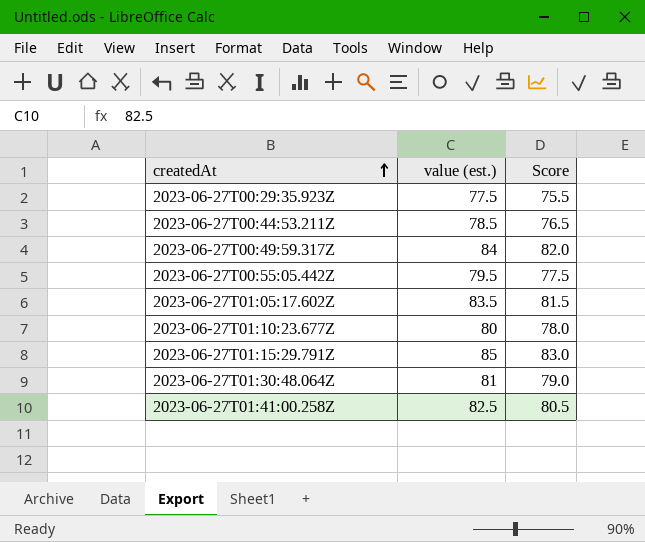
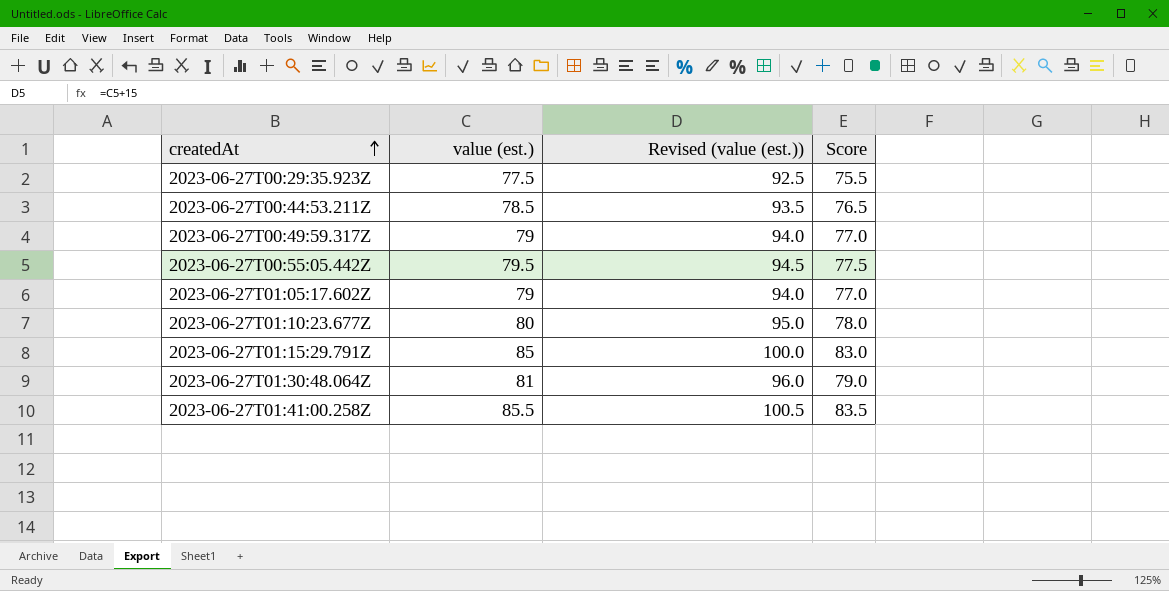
column Revised (value (est.)) | formula: none -> [value (est.)] + 15
2023-06-27T00:49:59.317Z | value (est.): 84 -> 79
2023-06-27T00:49:59.317Z | Score: 82.0 -> 77.0
2023-06-27T01:05:17.602Z | value (est.): 83.5 -> 79
2023-06-27T01:05:17.602Z | Score: 81.5 -> 77.0
2023-06-27T01:41:00.258Z | value (est.): 82.5 -> 85.5
2023-06-27T01:41:00.258Z | Score: 80.5 -> 83.5

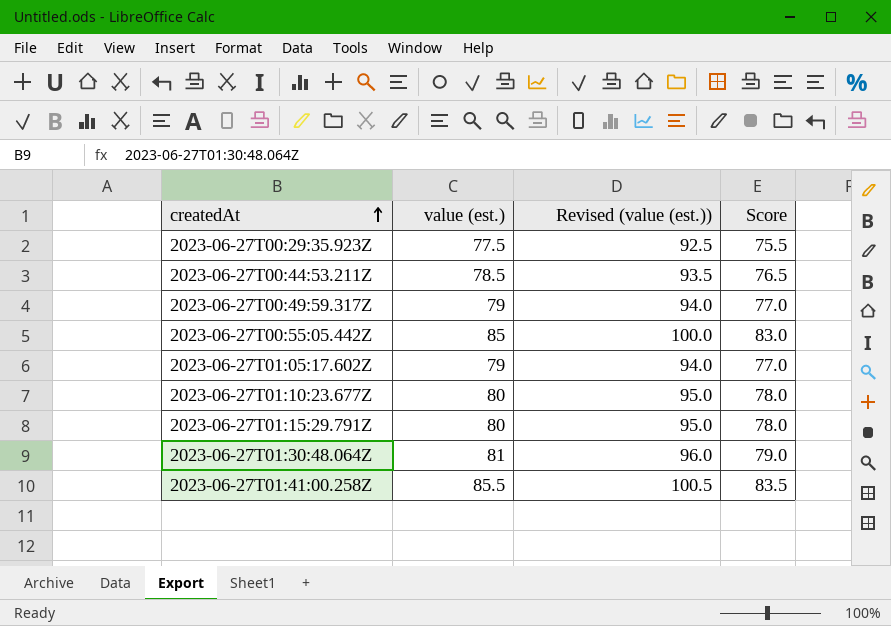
2023-06-27T00:55:05.442Z | value (est.): 79.5 -> 85
2023-06-27T00:55:05.442Z | Revised (value (est.)): 94.5 -> 100.0
2023-06-27T00:55:05.442Z | Score: 77.5 -> 83.0
2023-06-27T01:15:29.791Z | value (est.): 85 -> 80
2023-06-27T01:15:29.791Z | Revised (value (est.)): 100.0 -> 95.0
2023-06-27T01:15:29.791Z | Score: 83.0 -> 78.0

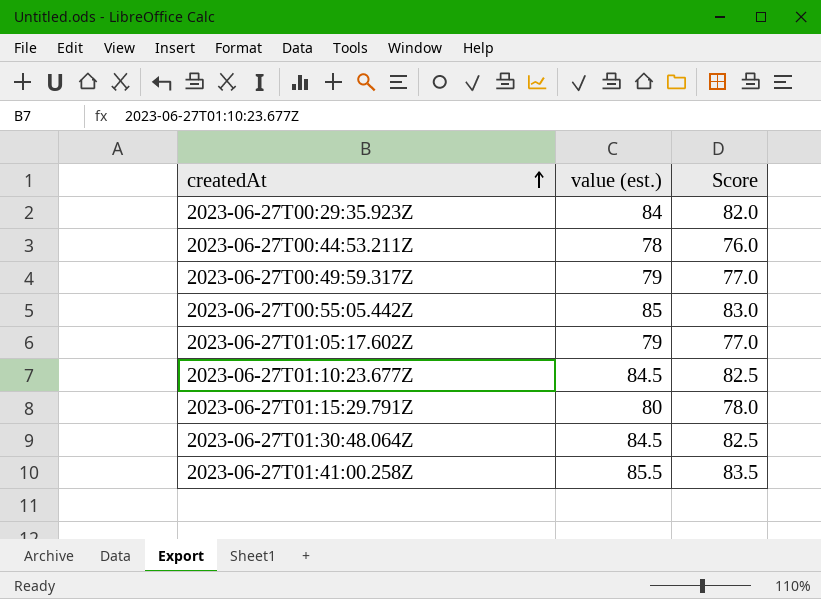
column Revised (value (est.)) | formula: [value (est.)] + 15 -> none
2023-06-27T00:29:35.923Z | value (est.): 77.5 -> 84
2023-06-27T00:29:35.923Z | Score: 75.5 -> 82.0
2023-06-27T00:44:53.211Z | value (est.): 78.5 -> 78
2023-06-27T00:44:53.211Z | Score: 76.5 -> 76.0
2023-06-27T01:10:23.677Z | value (est.): 80 -> 84.5
2023-06-27T01:10:23.677Z | Score: 78.0 -> 82.5
2023-06-27T01:30:48.064Z | value (est.): 81 -> 84.5
2023-06-27T01:30:48.064Z | Score: 79.0 -> 82.5

